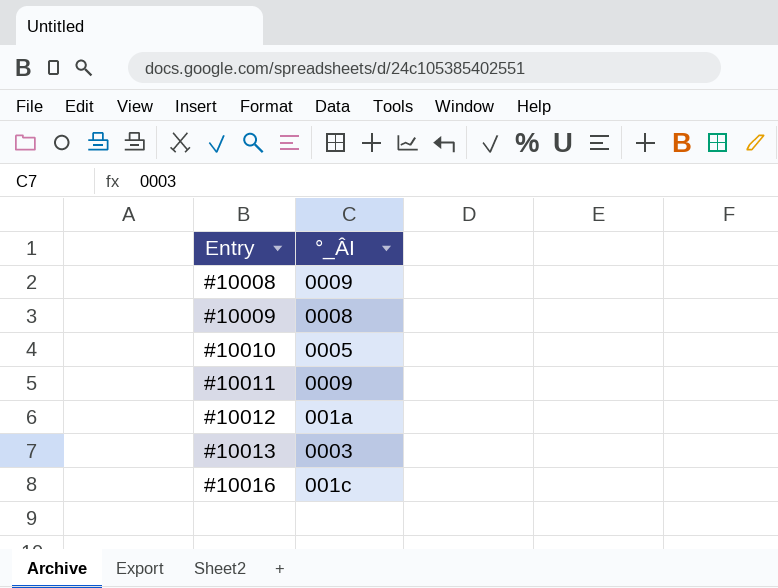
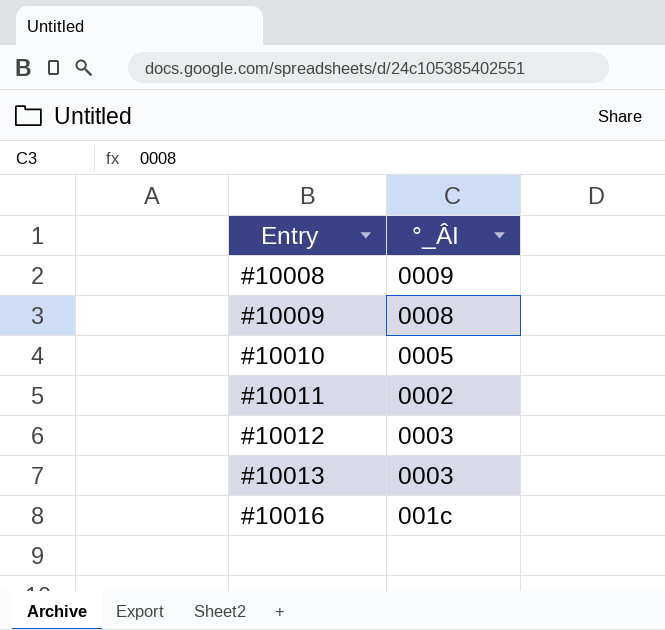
#10011 | °_ÂI: 0009 -> 0002
#10012 | °_ÂI: 001a -> 0003

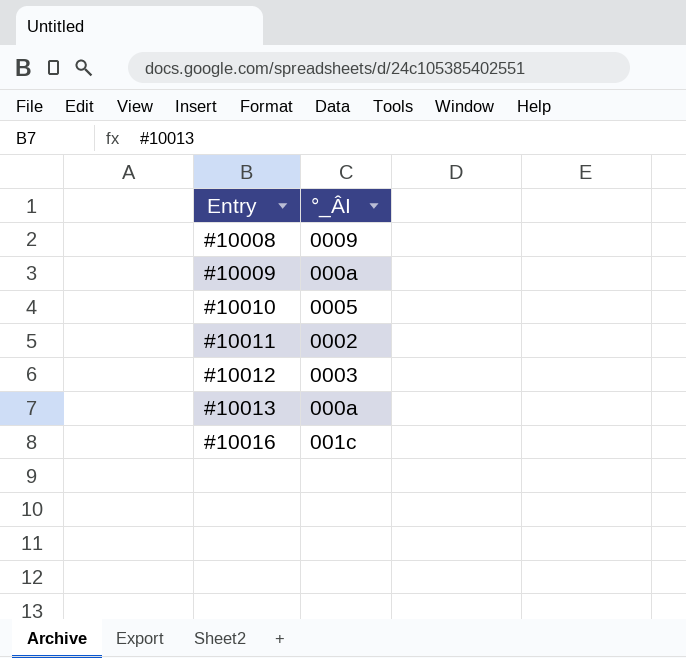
#10009 | °_ÂI: 0008 -> 000a
#10013 | °_ÂI: 0003 -> 000a

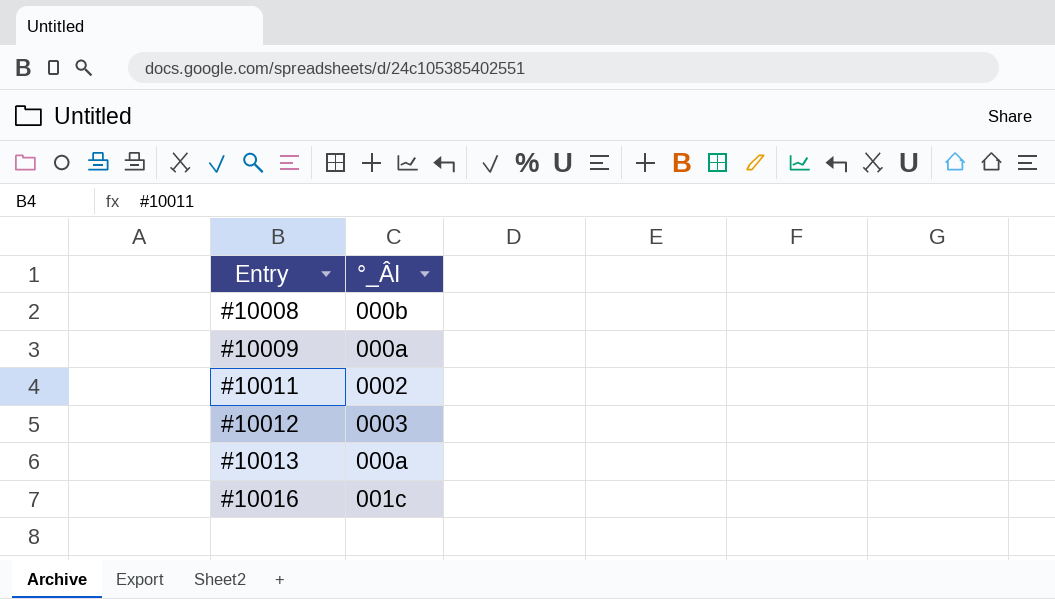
row #10010: 0005 -> none
#10008 | °_ÂI: 0009 -> 000b

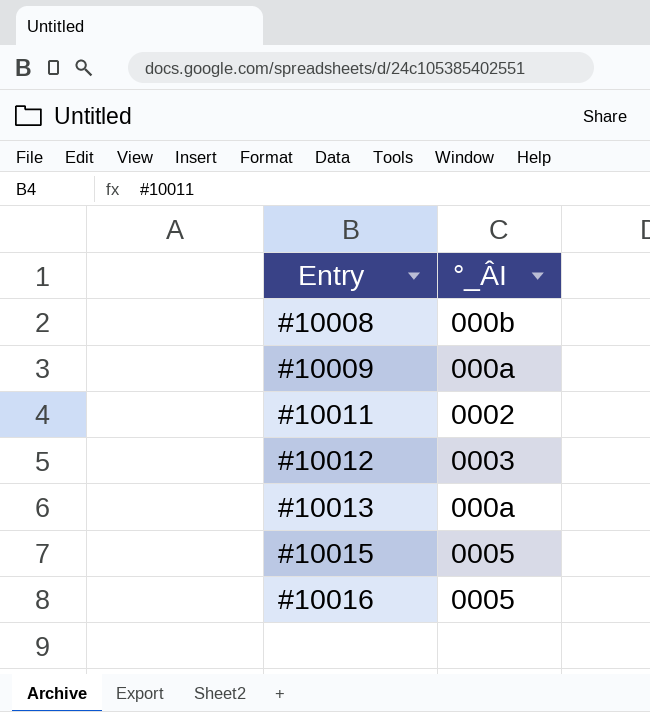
row #10015: none -> 0005
#10016 | °_ÂI: 001c -> 0005

